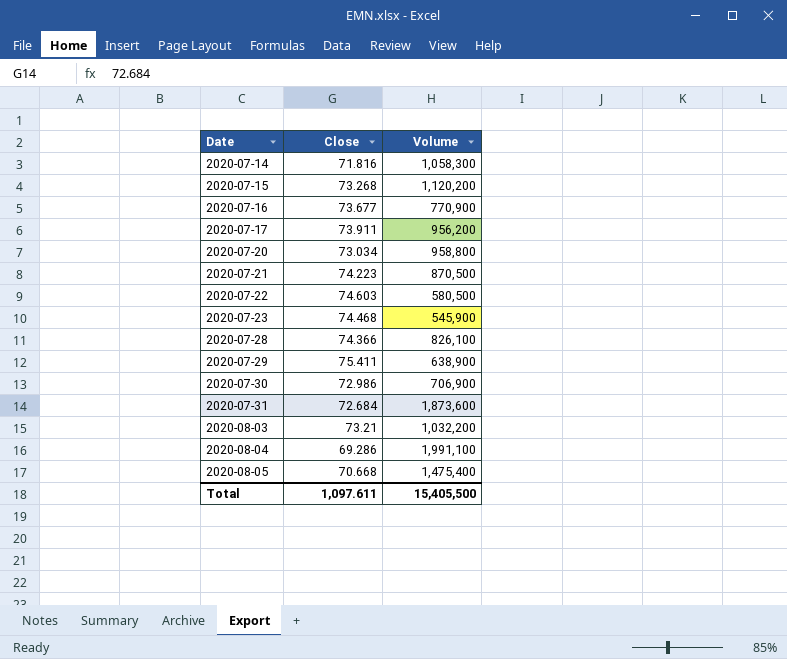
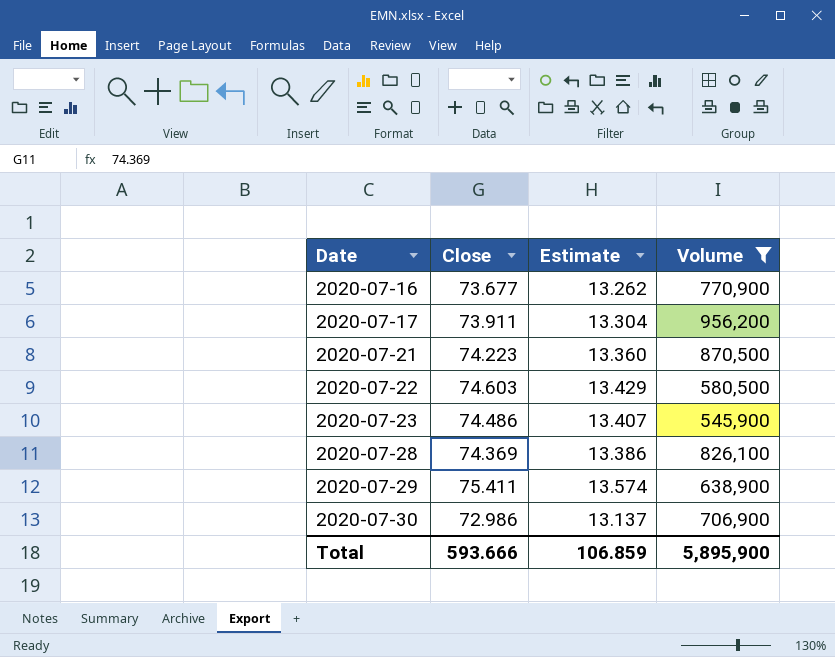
filter: none -> Volume <= 956,200
column Estimate | formula: none -> [Close] * 0.18
2020-07-23 | Close: 74.468 -> 74.486
2020-07-28 | Close: 74.366 -> 74.369
Total | Close: 1,097.611 -> 593.666
Total | Volume: 15,405,500 -> 5,895,900

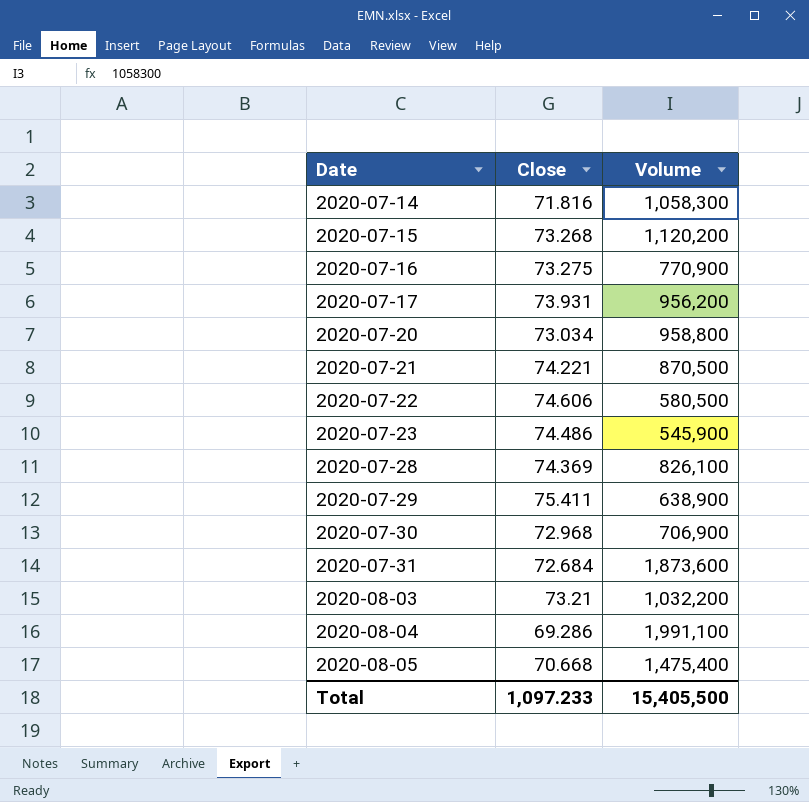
filter: Volume <= 956,200 -> none
column Estimate | formula: [Close] * 0.18 -> none
2020-07-16 | Close: 73.677 -> 73.275
2020-07-17 | Close: 73.911 -> 73.931
2020-07-21 | Close: 74.223 -> 74.221
2020-07-22 | Close: 74.603 -> 74.606
2020-07-30 | Close: 72.986 -> 72.968
Total | Close: 593.666 -> 1,097.233
Total | Volume: 5,895,900 -> 15,405,500

